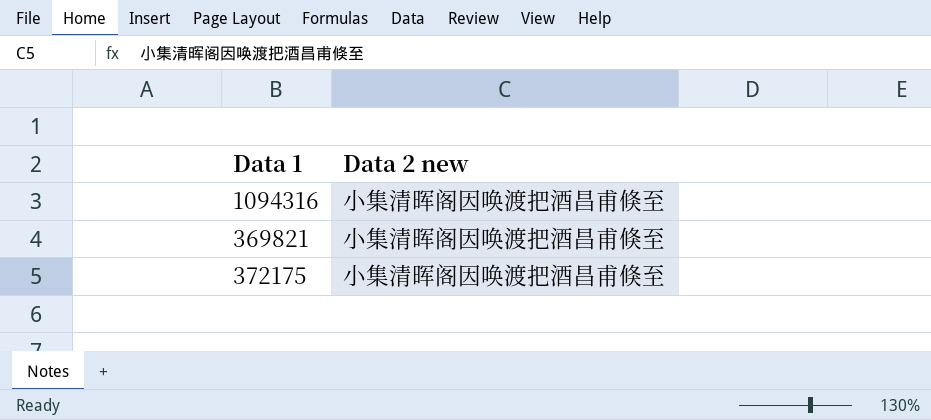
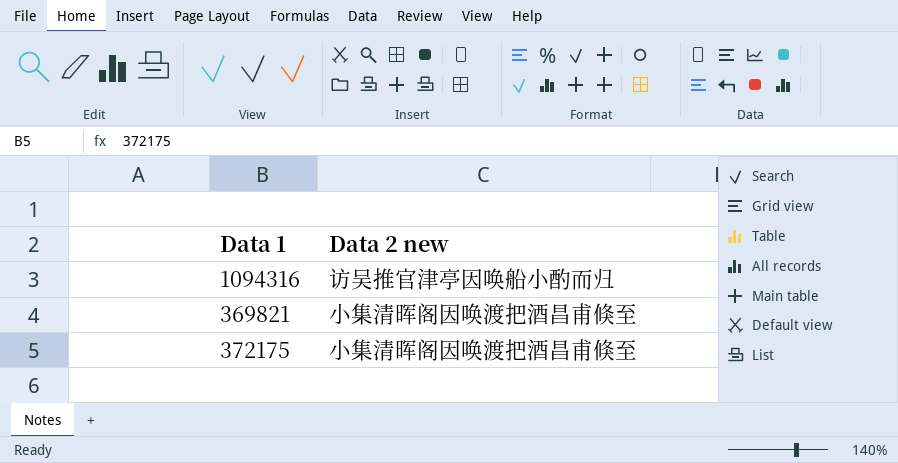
1094316 | Data 2 new: 小集清晖阁因唤渡把酒昌甫倏至 -> 访吴推官津亭因唤船小酌而归

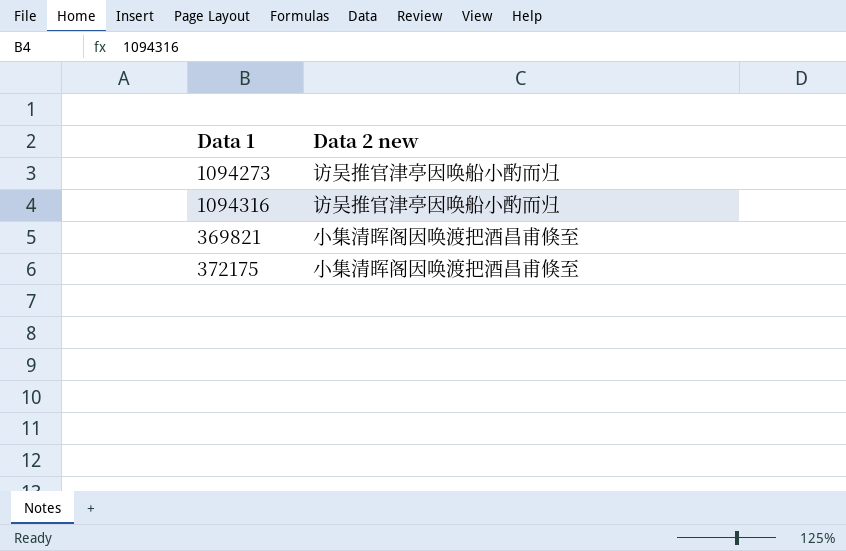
row 1094273: none -> 访吴推官津亭因唤船小酌而归

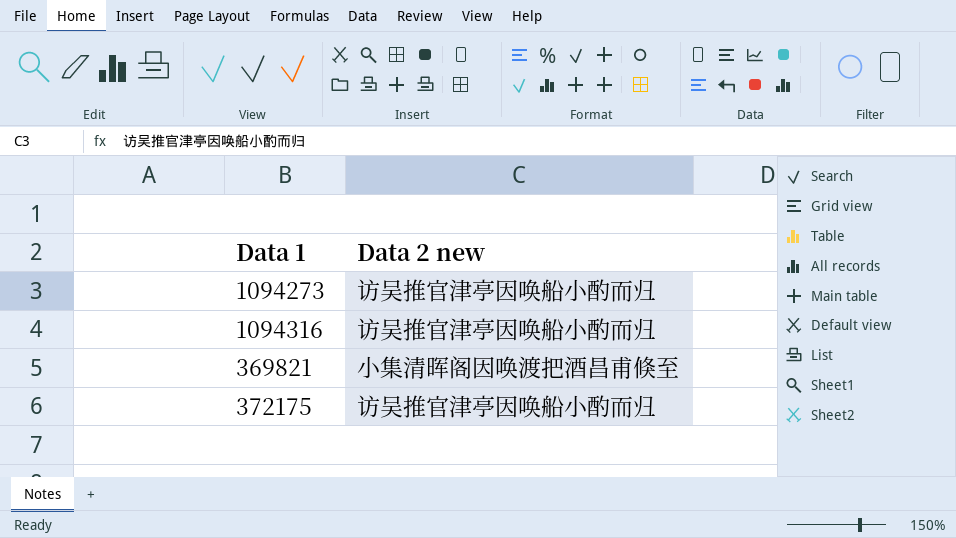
372175 | Data 2 new: 小集清晖阁因唤渡把酒昌甫倏至 -> 访吴推官津亭因唤船小酌而归

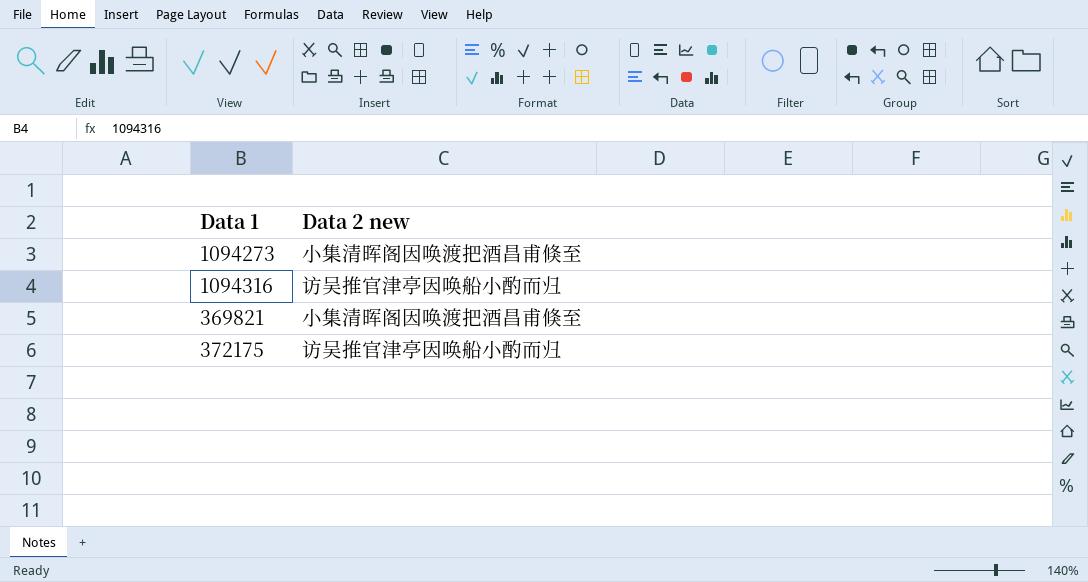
1094273 | Data 2 new: 访吴推官津亭因唤船小酌而归 -> 小集清晖阁因唤渡把酒昌甫倏至

